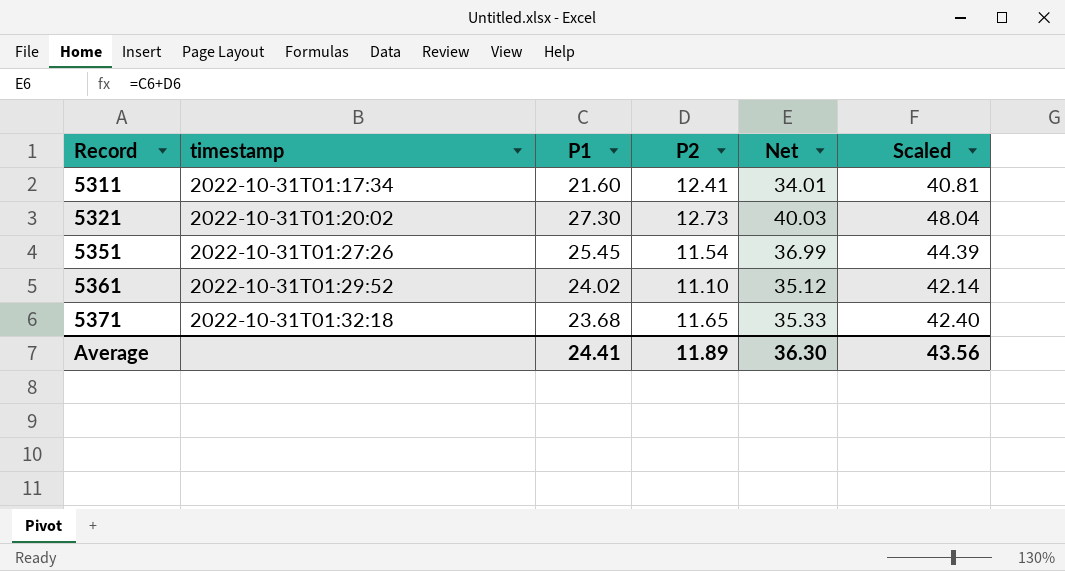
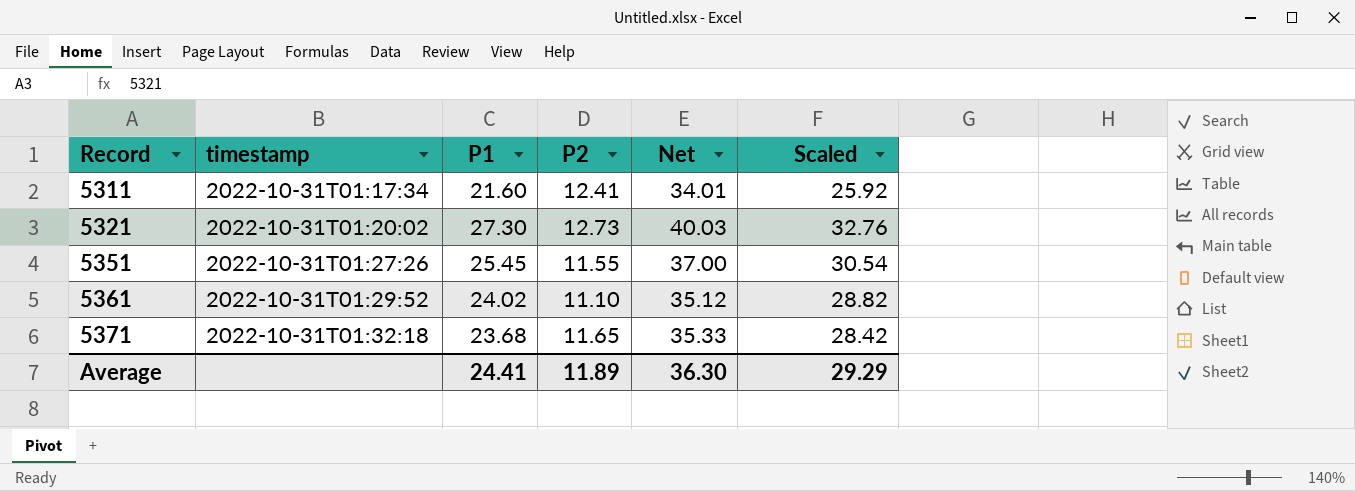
column Scaled | formula: [Net] * 1.2 -> [P1] * 1.2
5351 | P2: 11.54 -> 11.55
5351 | Net: 36.99 -> 37.00
Average | Scaled: 43.56 -> 29.29

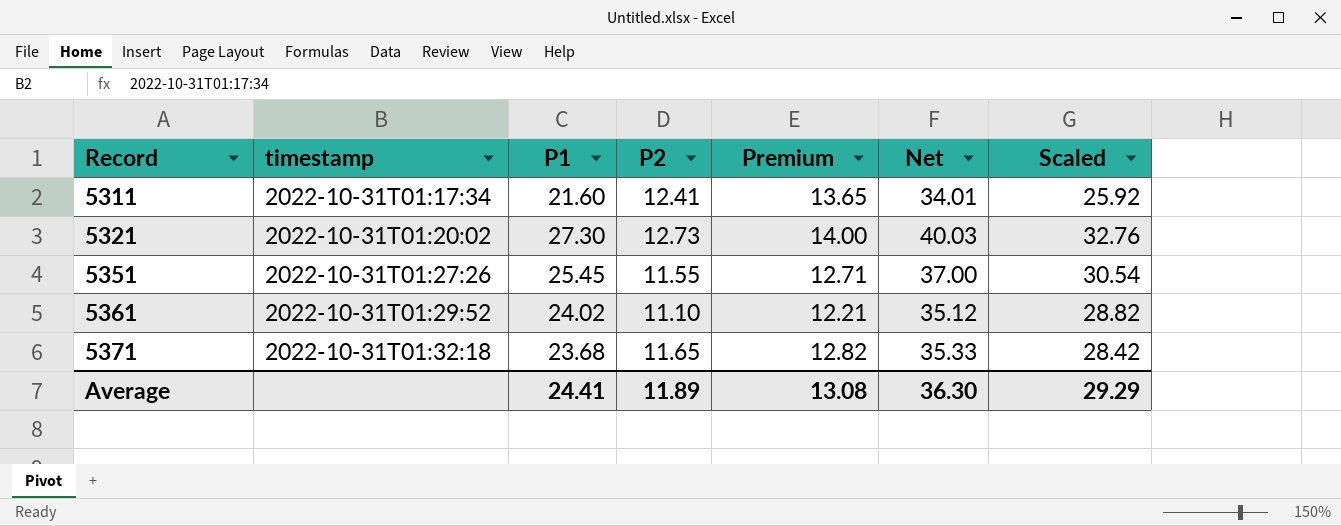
column Premium | formula: none -> [P2] * 1.1

